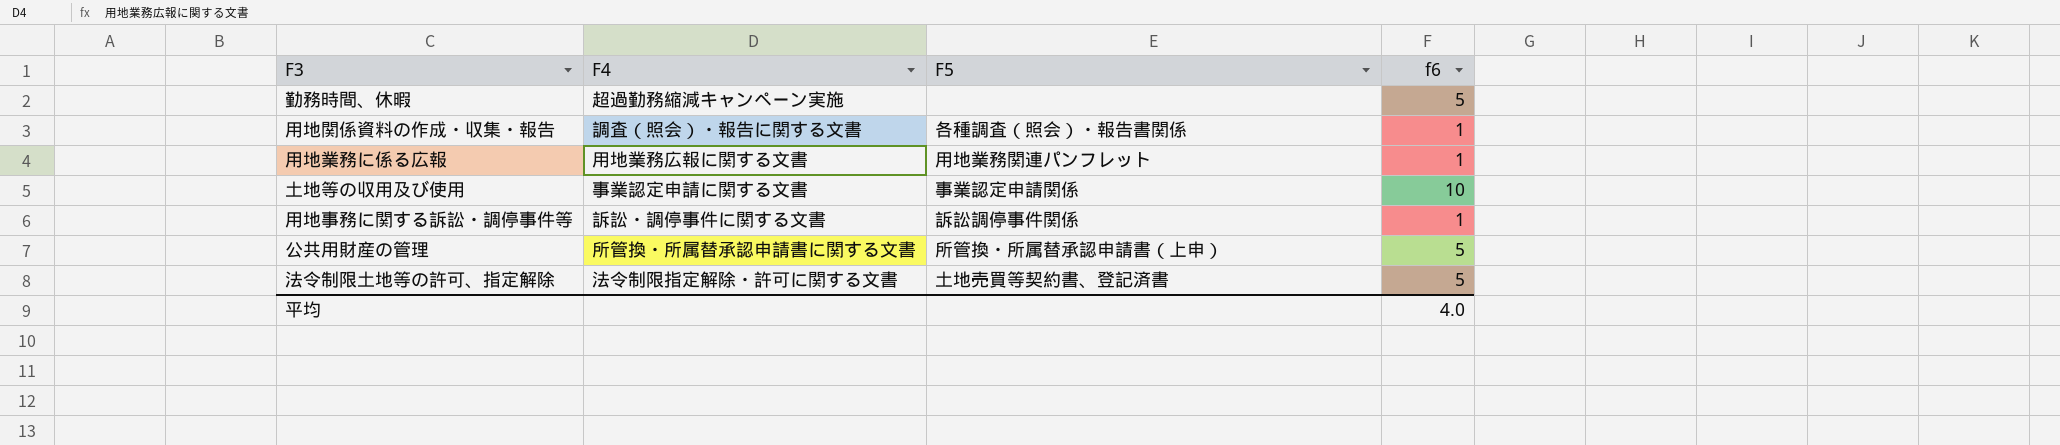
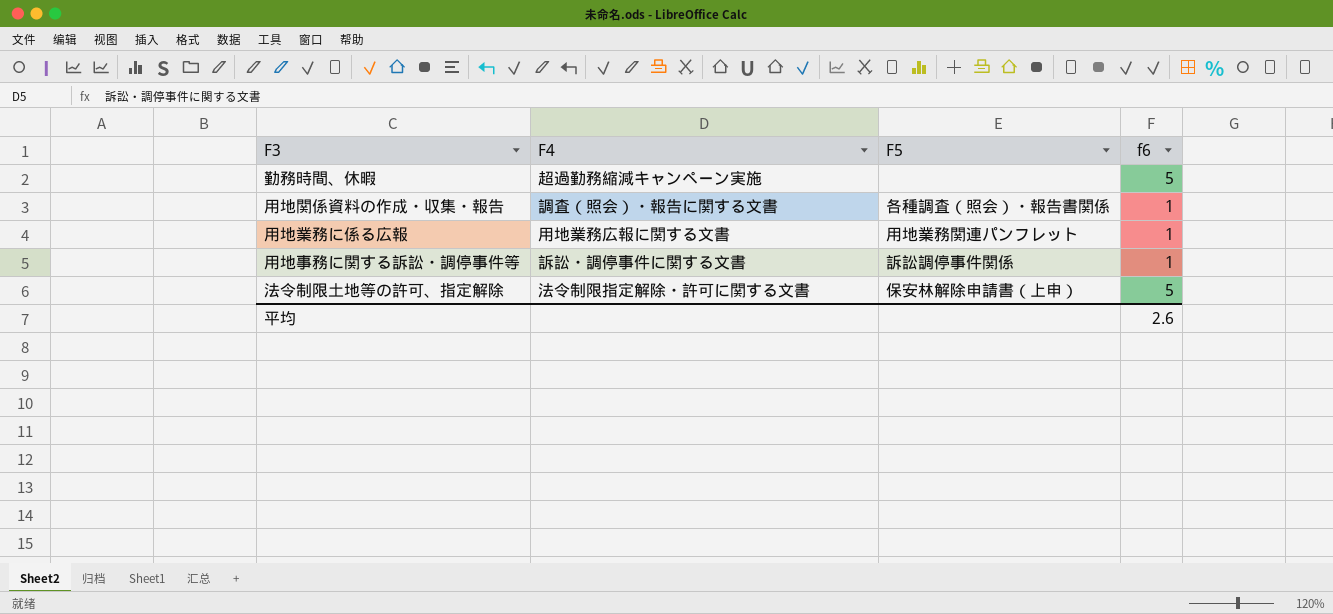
row 土地等の収用及び使用: 事業認定申請に関する文書 | 事業認定申請関係 | 10 -> none
row 公共用財産の管理: 所管換・所属替承認申請書に関する文書 | 所管換・所属替承認申請書（上申） | 5 -> none
法令制限土地等の許可、指定解除 | F5: 土地売買等契約書、登記済書 -> 保安林解除申請書（上申）
平均 | f6: 4.0 -> 2.6

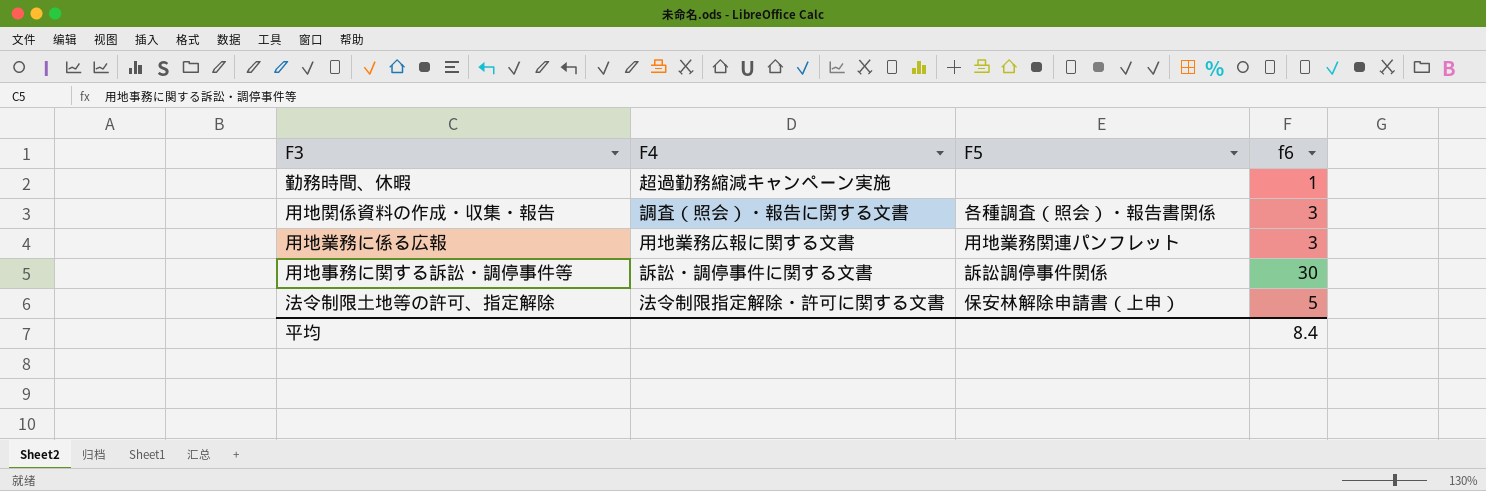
勤務時間、休暇 | f6: 5 -> 1
用地関係資料の作成・収集・報告 | f6: 1 -> 3
用地業務に係る広報 | f6: 1 -> 3
用地事務に関する訴訟・調停事件等 | f6: 1 -> 30
平均 | f6: 2.6 -> 8.4

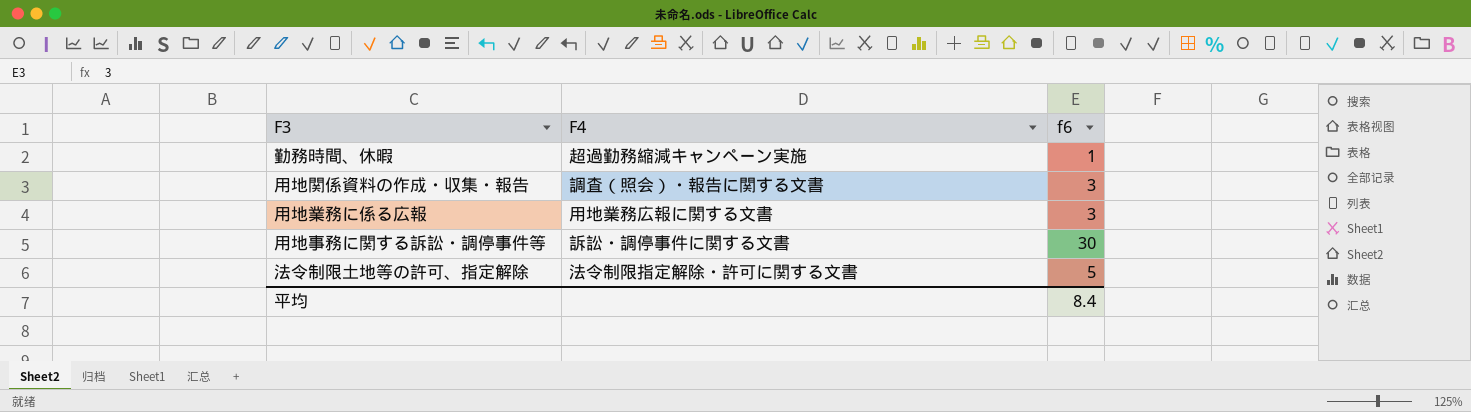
column F5 | position: 3 -> none

